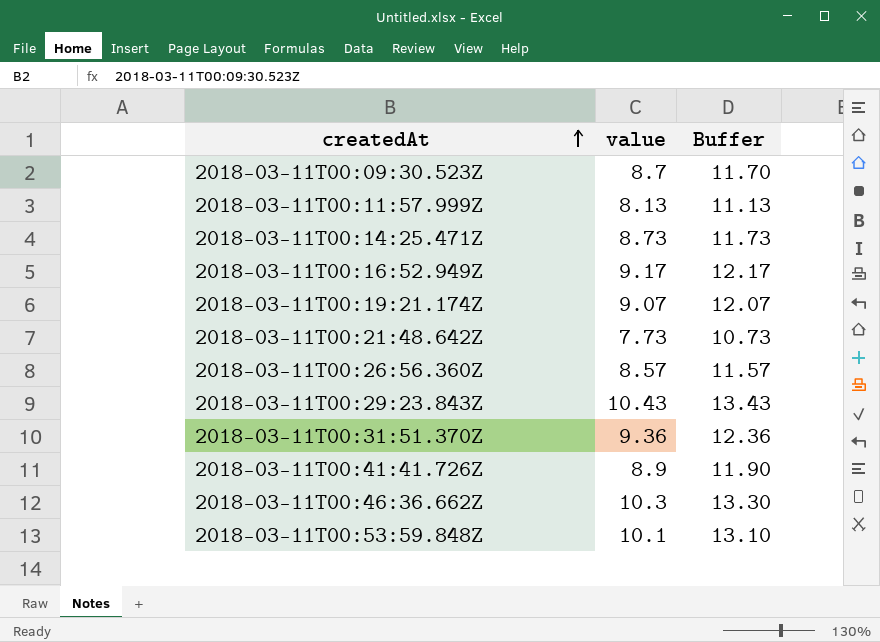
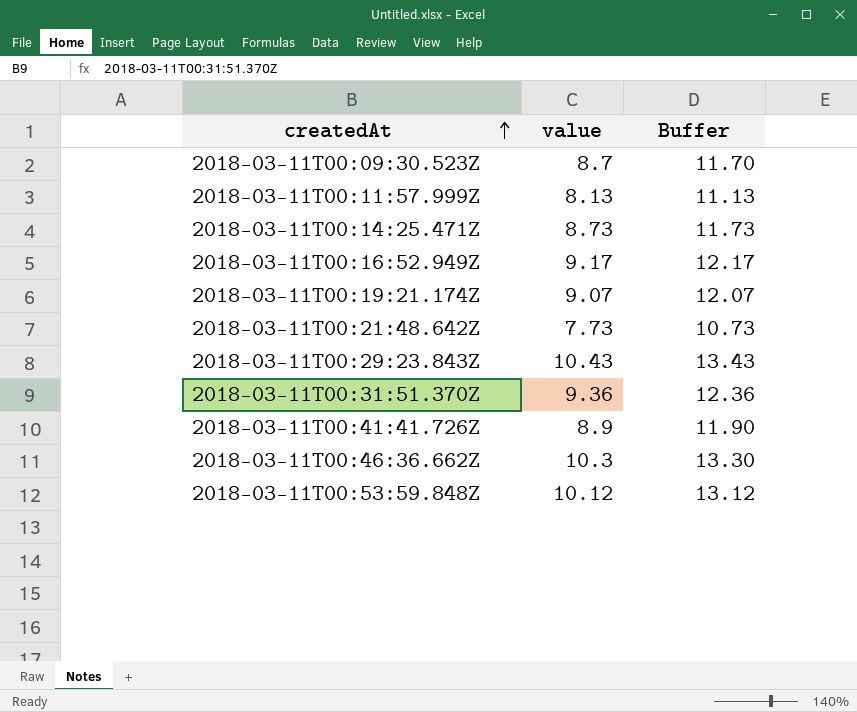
row 2018-03-11T00:26:56.360Z: 8.57 | 11.57 -> none
2018-03-11T00:53:59.848Z | value: 10.1 -> 10.12
2018-03-11T00:53:59.848Z | Buffer: 13.10 -> 13.12

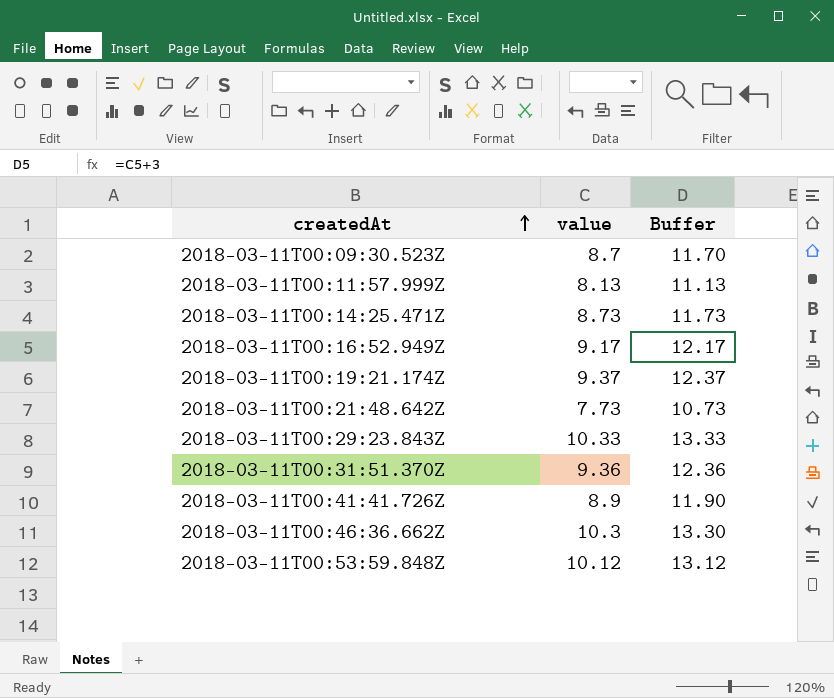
2018-03-11T00:19:21.174Z | value: 9.07 -> 9.37
2018-03-11T00:19:21.174Z | Buffer: 12.07 -> 12.37
2018-03-11T00:29:23.843Z | value: 10.43 -> 10.33
2018-03-11T00:29:23.843Z | Buffer: 13.43 -> 13.33

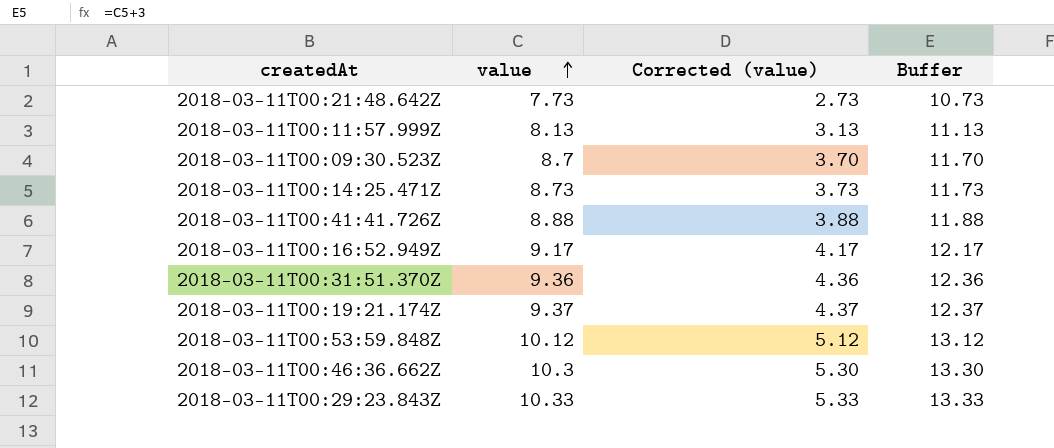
row order: createdAt ascending -> value ascending
column Corrected (value) | formula: none -> [value] - 5
2018-03-11T00:41:41.726Z | value: 8.9 -> 8.88
2018-03-11T00:41:41.726Z | Buffer: 11.90 -> 11.88

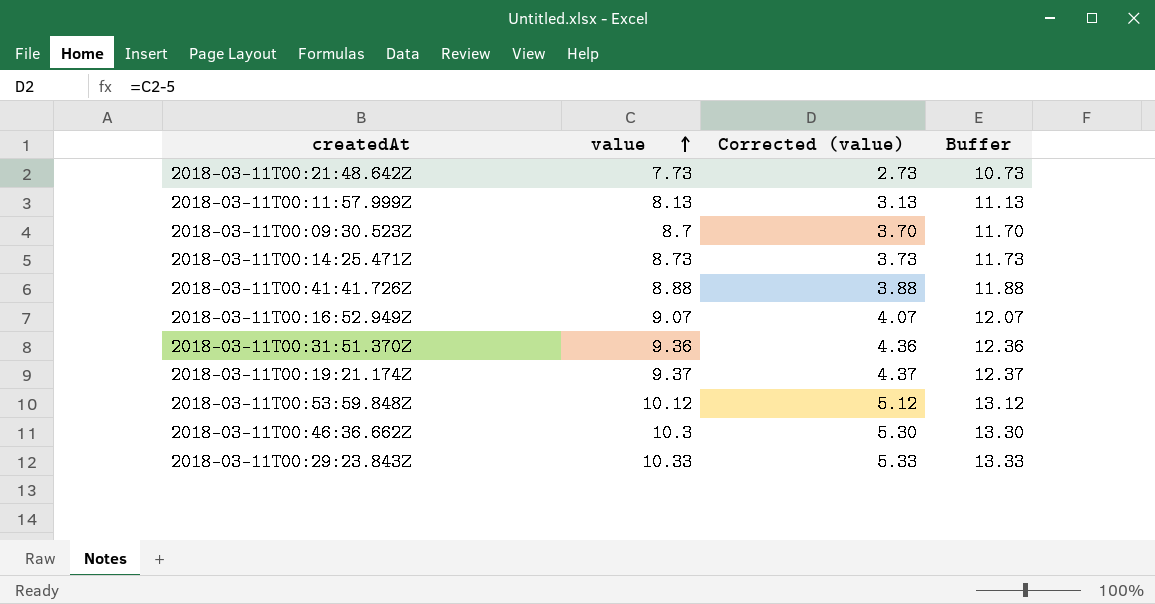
2018-03-11T00:16:52.949Z | value: 9.17 -> 9.07
2018-03-11T00:16:52.949Z | Corrected (value): 4.17 -> 4.07
2018-03-11T00:16:52.949Z | Buffer: 12.17 -> 12.07

